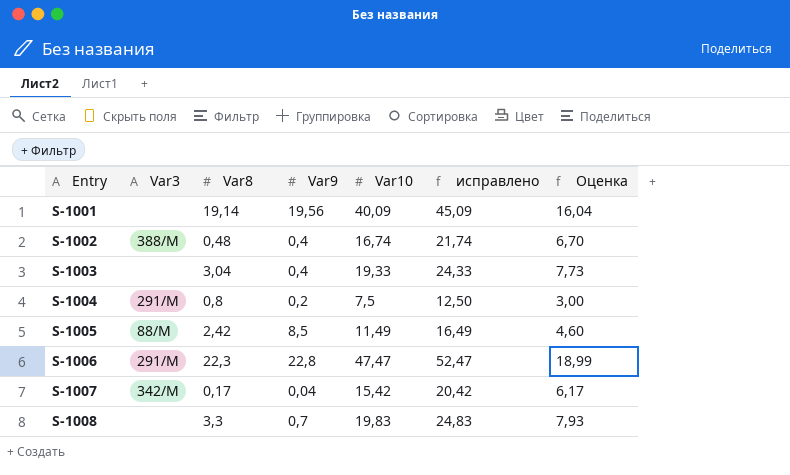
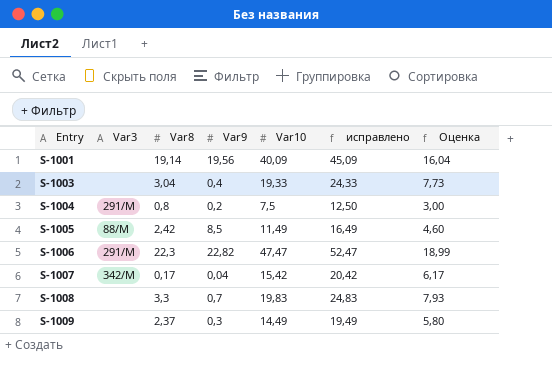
row S-1002: 388/М | 0,48 | 0,4 | 16,74 | 21,74 | 6,70 -> none
S-1006 | Var9: 22,8 -> 22,82
row S-1009: none -> none | 2,37 | 0,3 | 14,49 | 19,49 | 5,80

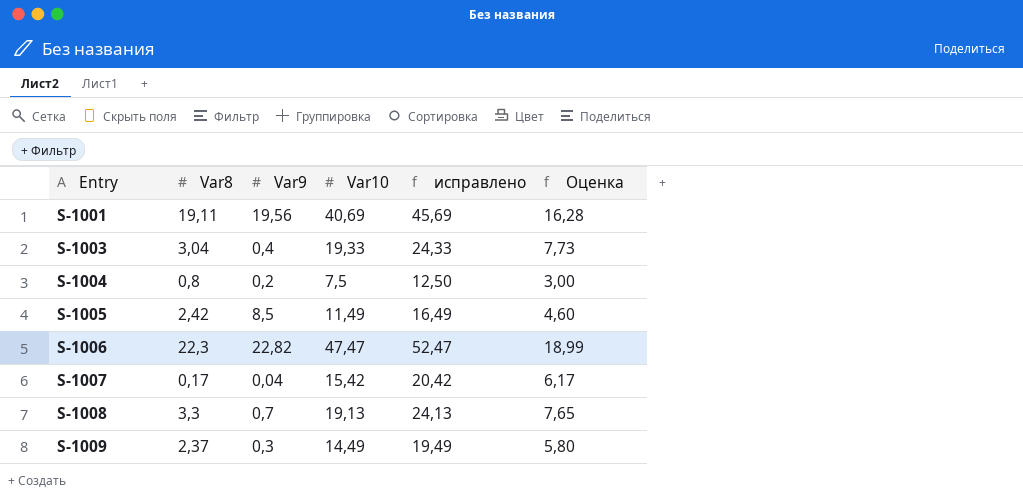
column Var3 | position: 2 -> none
S-1001 | Var8: 19,14 -> 19,11
S-1001 | Var10: 40,09 -> 40,69
S-1001 | исправлено: 45,09 -> 45,69
S-1001 | Оценка: 16,04 -> 16,28
S-1008 | Var10: 19,83 -> 19,13
S-1008 | исправлено: 24,83 -> 24,13
S-1008 | Оценка: 7,93 -> 7,65

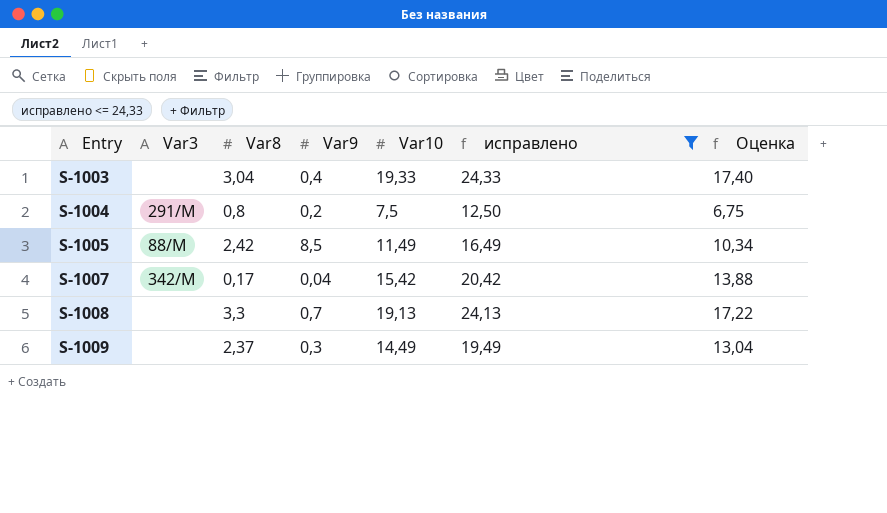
filter: none -> исправлено <= 24,33
column Var3 | position: none -> 2
column Оценка | formula: [Var10] * 0,4 -> [Var10] * 0,9

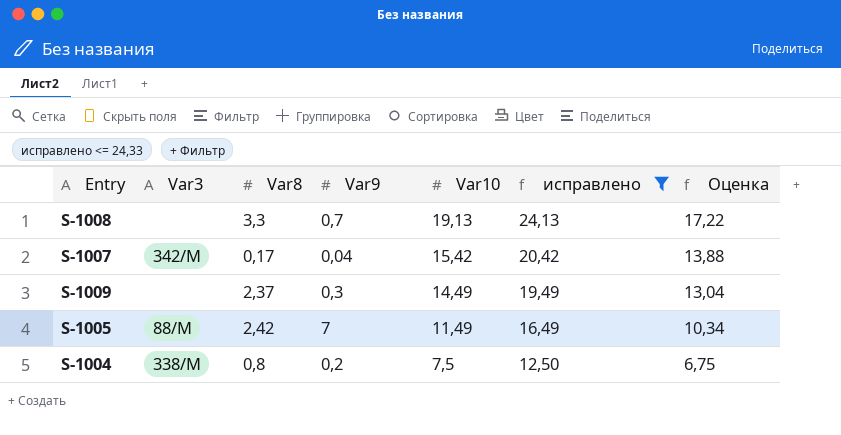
row order: Entry ascending -> Var10 descending
row S-1003: none | 3,04 | 0,4 | 19,33 | 24,33 | 17,40 -> none
S-1005 | Var9: 8,5 -> 7
S-1004 | Var3: 291/М -> 338/М

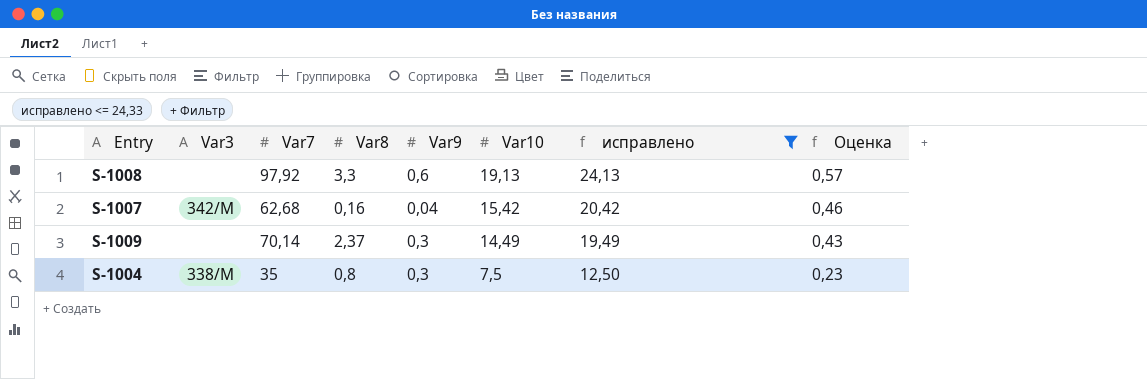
column Var7 | position: none -> 3
column Оценка | formula: [Var10] * 0,9 -> [Var10] * 0,03
row S-1005: 88/М | 2,42 | 7 | 11,49 | 16,49 | 10,34 -> none
S-1008 | Var9: 0,7 -> 0,6
S-1007 | Var8: 0,17 -> 0,16
S-1004 | Var9: 0,2 -> 0,3

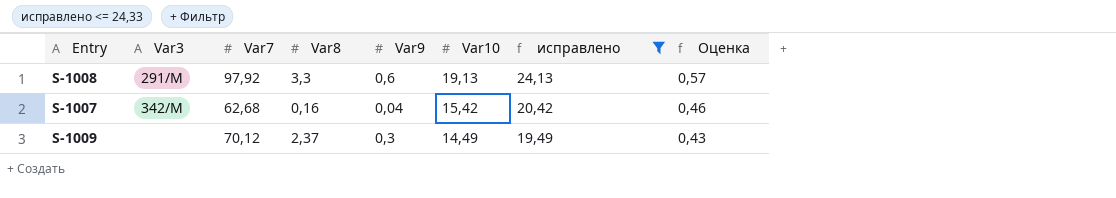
row S-1004: 338/М | 35 | 0,8 | 0,3 | 7,5 | 12,50 | 0,23 -> none
S-1008 | Var3: none -> 291/М
S-1009 | Var7: 70,14 -> 70,12

